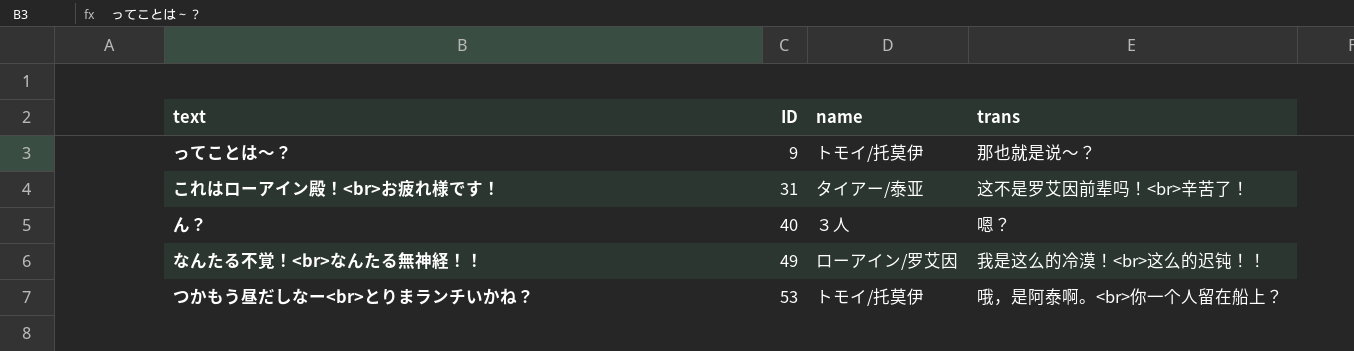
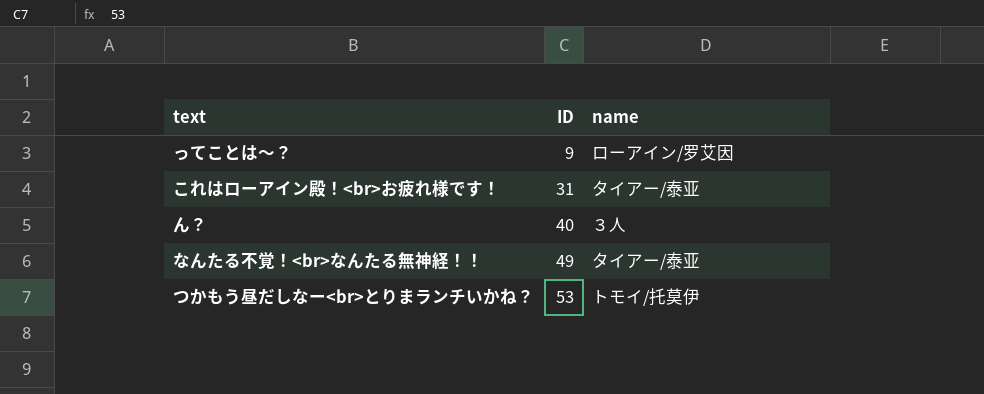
column trans | position: 4 -> none
ってことは～？ | name: トモイ/托莫伊 -> ローアイン/罗艾因
なんたる不覚！<br>なんたる無神経！！ | name: ローアイン/罗艾因 -> タイアー/泰亚

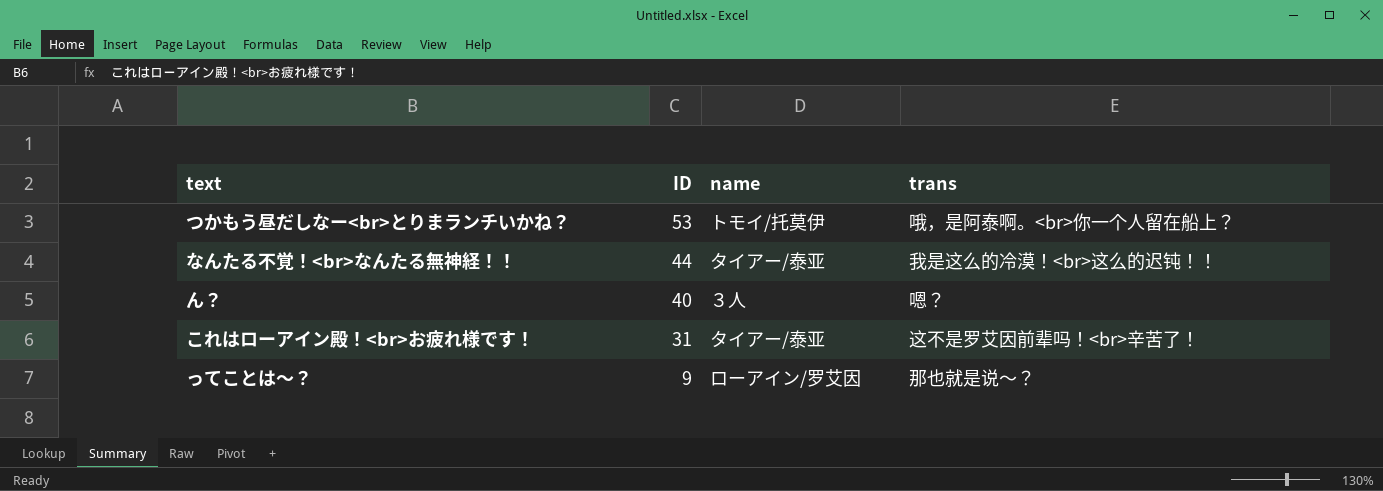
row order: ID ascending -> ID descending
column trans | position: none -> 4
なんたる不覚！<br>なんたる無神経！！ | ID: 49 -> 44

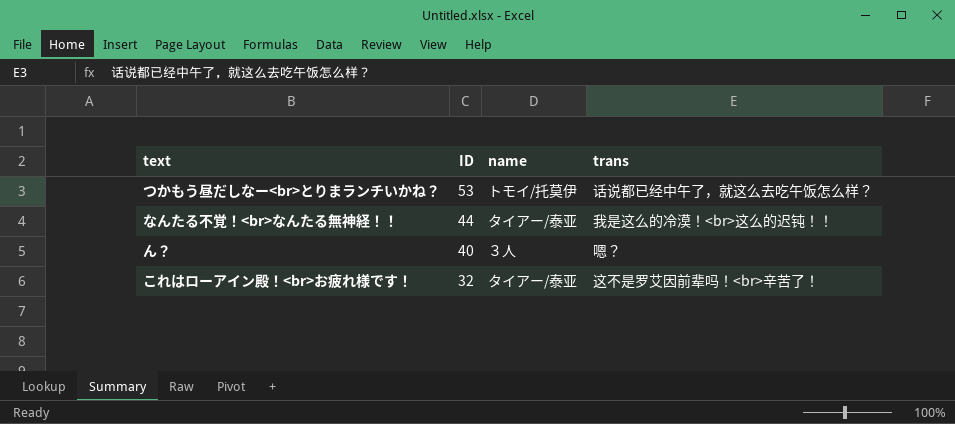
row ってことは～？: 9 | ローアイン/罗艾因 | 那也就是说～？ -> none
つかもう昼だしなー<br>とりまランチいかね？ | trans: 哦，是阿泰啊。<br>你一个人留在船上？ -> 话说都已经中午了，就这么去吃午饭怎么样？
これはローアイン殿！<br>お疲れ様です！ | ID: 31 -> 32

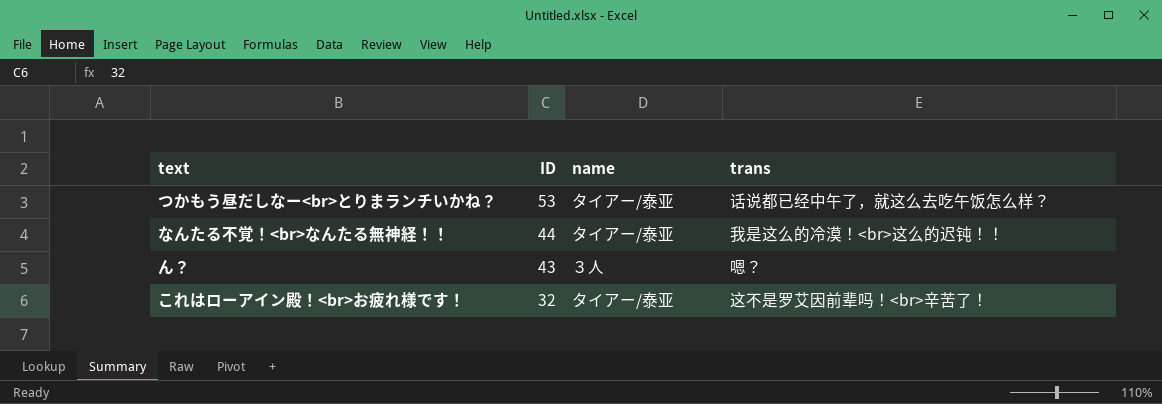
つかもう昼だしなー<br>とりまランチいかね？ | name: トモイ/托莫伊 -> タイアー/泰亚
ん？ | ID: 40 -> 43

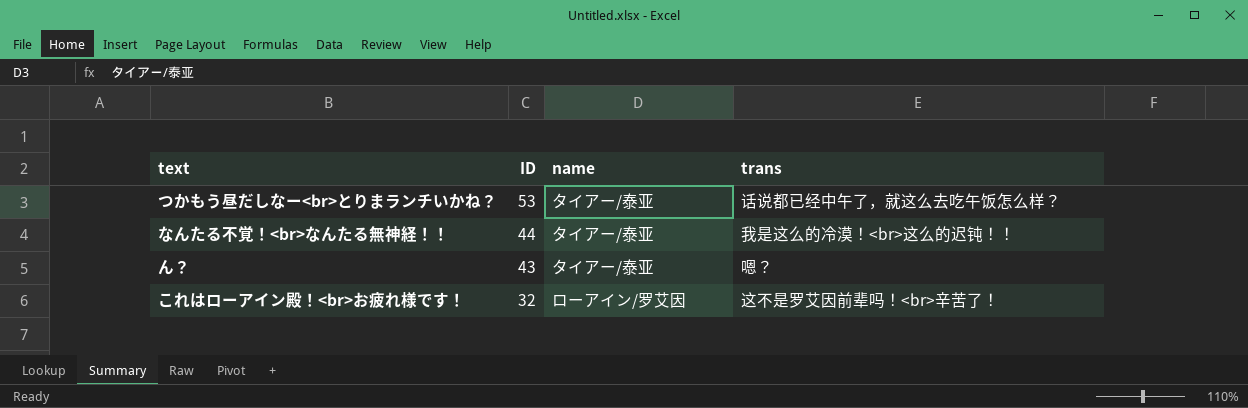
ん？ | name: ３人 -> タイアー/泰亚
これはローアイン殿！<br>お疲れ様です！ | name: タイアー/泰亚 -> ローアイン/罗艾因

